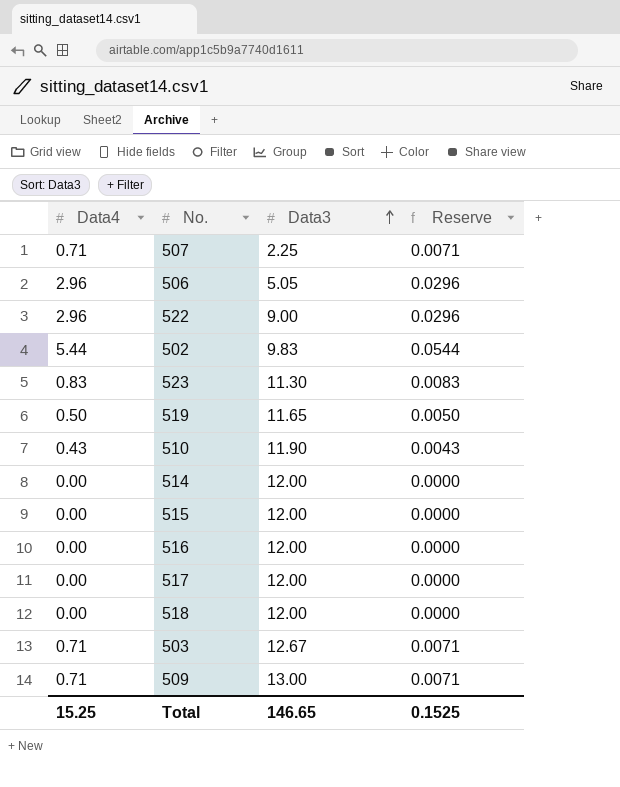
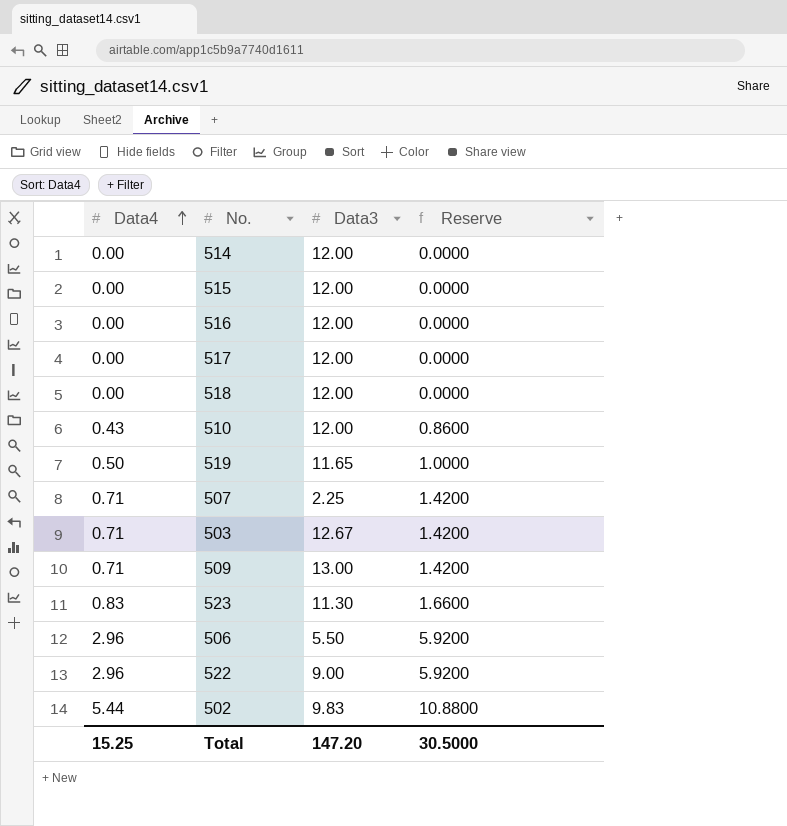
row order: Data3 ascending -> Data4 ascending
column Reserve | formula: [Data4] * 0.01 -> [Data4] * 2
510 | Data3: 11.90 -> 12.00
506 | Data3: 5.05 -> 5.50
Total | Data3: 146.65 -> 147.20
Total | Reserve: 0.1525 -> 30.5000

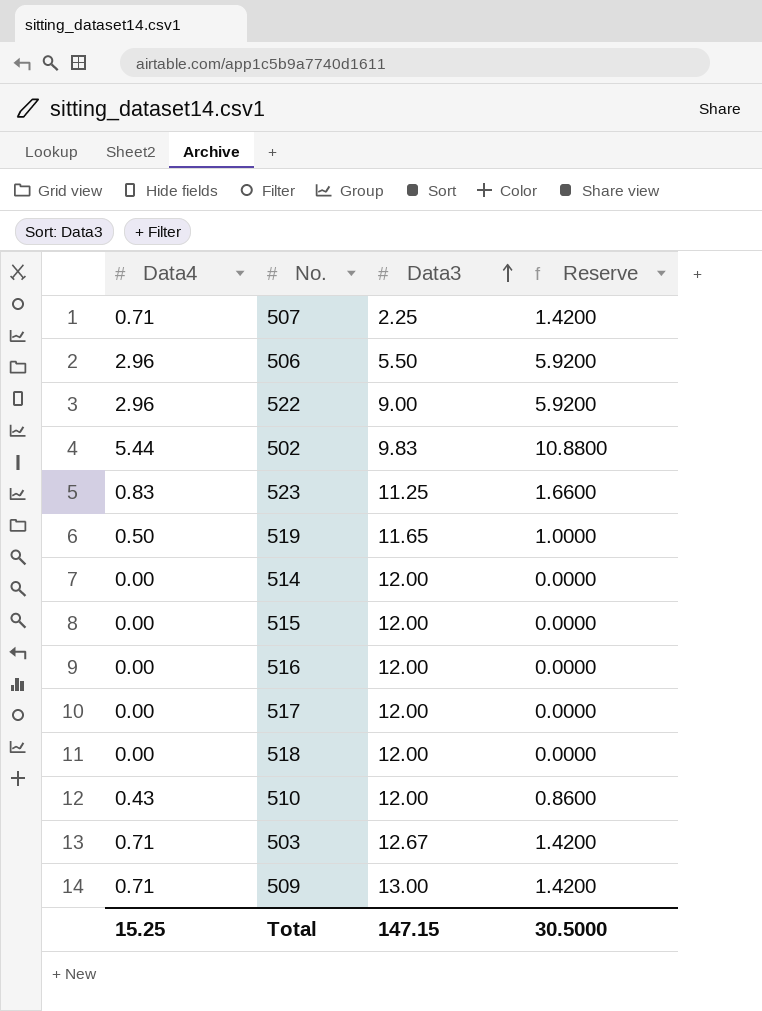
row order: Data4 ascending -> Data3 ascending
523 | Data3: 11.30 -> 11.25
Total | Data3: 147.20 -> 147.15

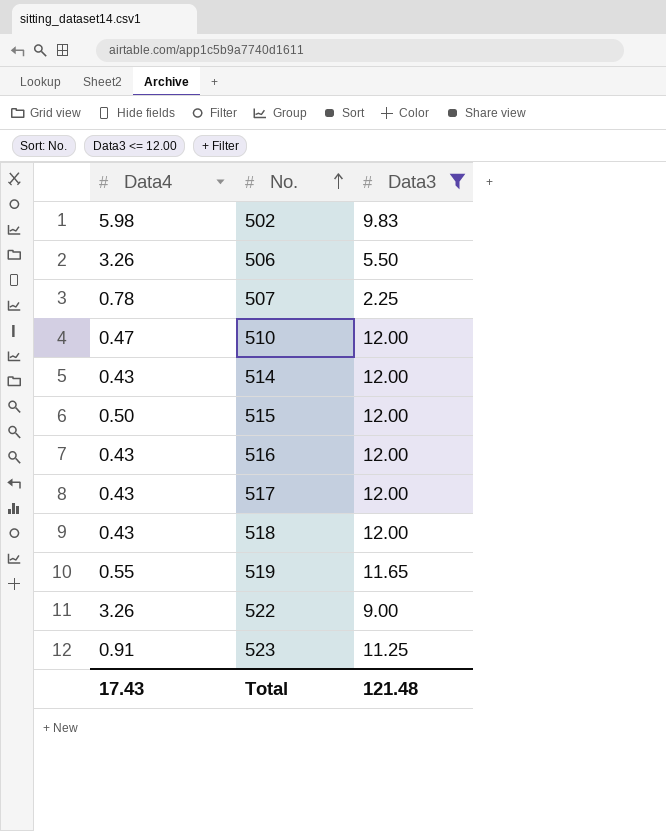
filter: none -> Data3 <= 12.00
row order: Data3 ascending -> No. ascending
column Reserve | formula: [Data4] * 2 -> none
502 | Data4: 5.44 -> 5.98
506 | Data4: 2.96 -> 3.26
507 | Data4: 0.71 -> 0.78
510 | Data4: 0.43 -> 0.47
514 | Data4: 0.00 -> 0.43
515 | Data4: 0.00 -> 0.50
516 | Data4: 0.00 -> 0.43
517 | Data4: 0.00 -> 0.43
518 | Data4: 0.00 -> 0.43
519 | Data4: 0.50 -> 0.55
522 | Data4: 2.96 -> 3.26
523 | Data4: 0.83 -> 0.91
Total | Data4: 15.25 -> 17.43
Total | Data3: 147.15 -> 121.48

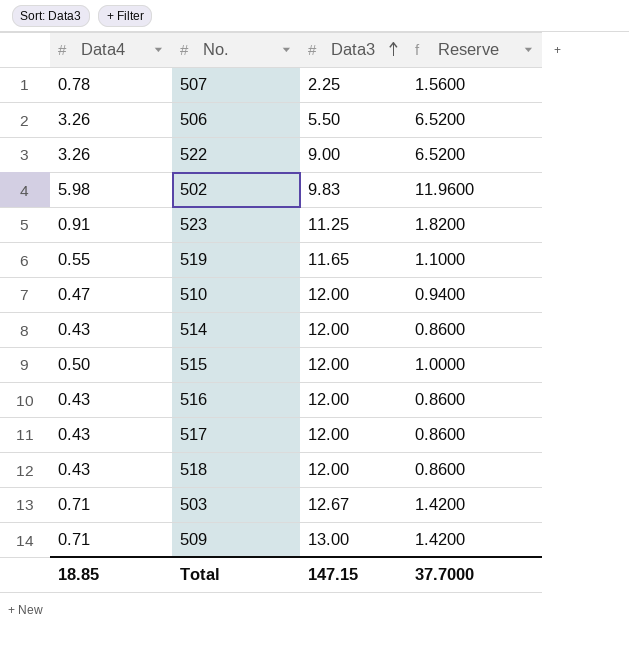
filter: Data3 <= 12.00 -> none
row order: No. ascending -> Data3 ascending
column Reserve | formula: none -> [Data4] * 2
Total | Data4: 17.43 -> 18.85
Total | Data3: 121.48 -> 147.15

